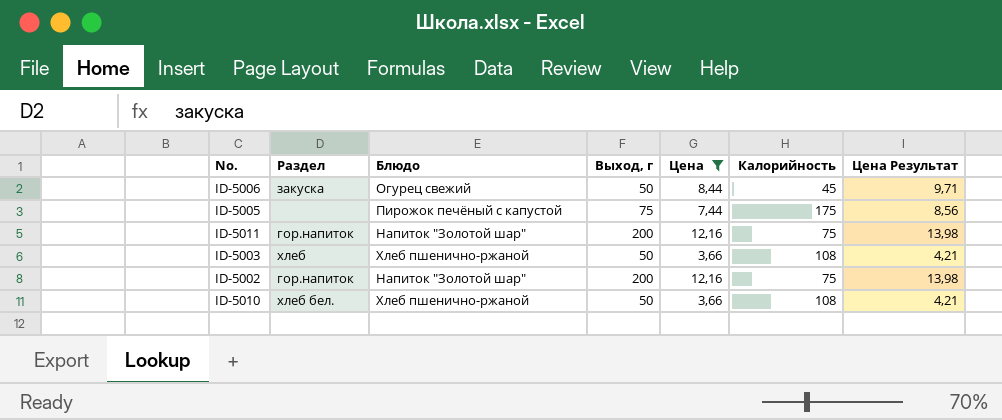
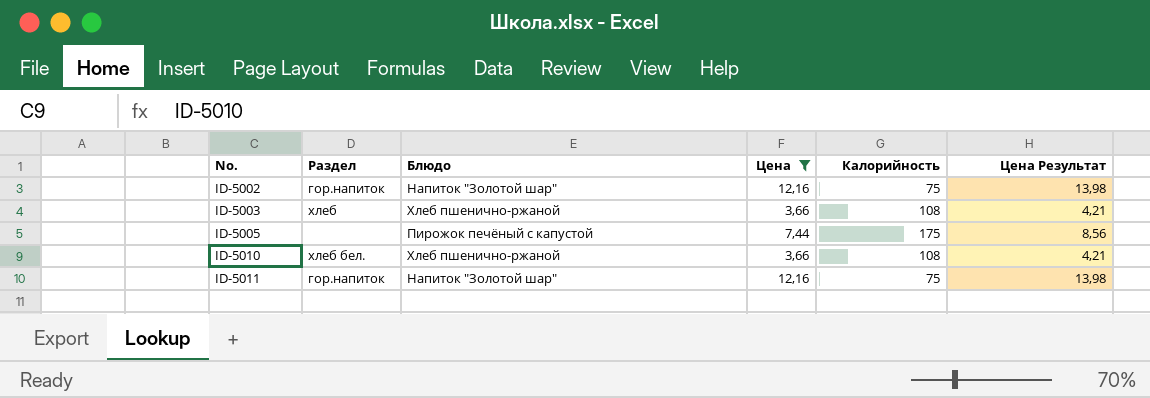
row order: none -> No. ascending
column Выход, г | position: 4 -> none
row ID-5006: закуска | Огурец свежий | 50 | 8,44 | 45 | 9,71 -> none

